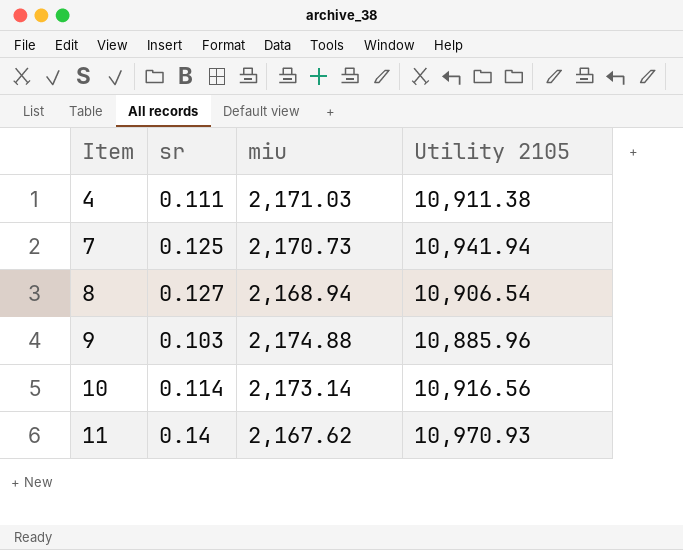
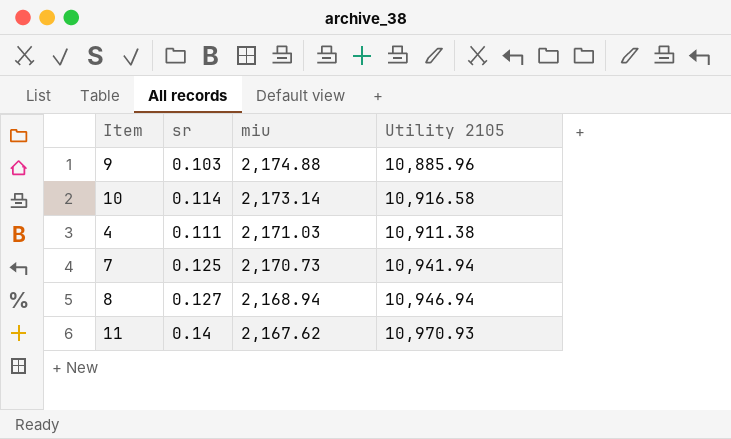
row order: Item ascending -> miu descending
10 | Utility 2105: 10,916.56 -> 10,916.58
8 | Utility 2105: 10,906.54 -> 10,946.94

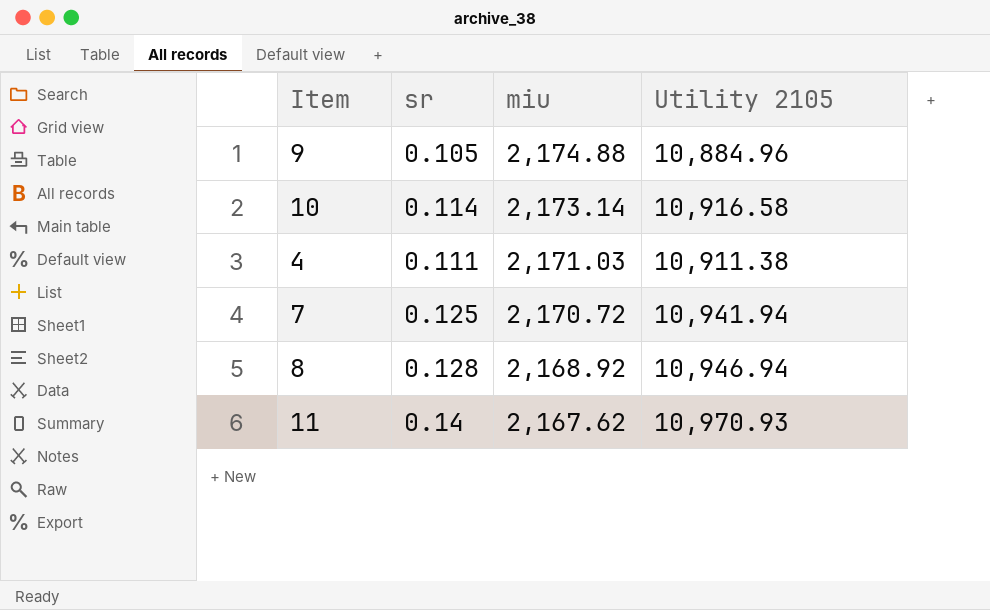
9 | sr: 0.103 -> 0.105
9 | Utility 2105: 10,885.96 -> 10,884.96
7 | miu: 2,170.73 -> 2,170.72
8 | sr: 0.127 -> 0.128
8 | miu: 2,168.94 -> 2,168.92

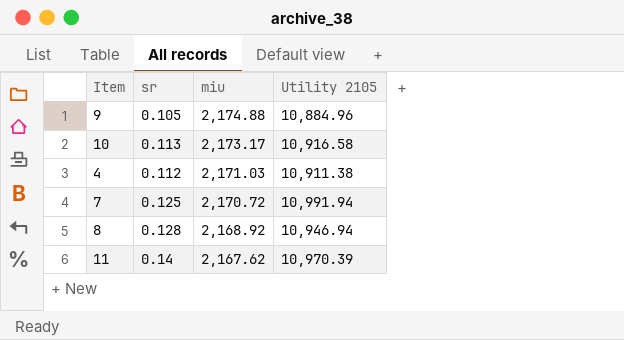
10 | sr: 0.114 -> 0.113
10 | miu: 2,173.14 -> 2,173.17
4 | sr: 0.111 -> 0.112
7 | Utility 2105: 10,941.94 -> 10,991.94
11 | Utility 2105: 10,970.93 -> 10,970.39

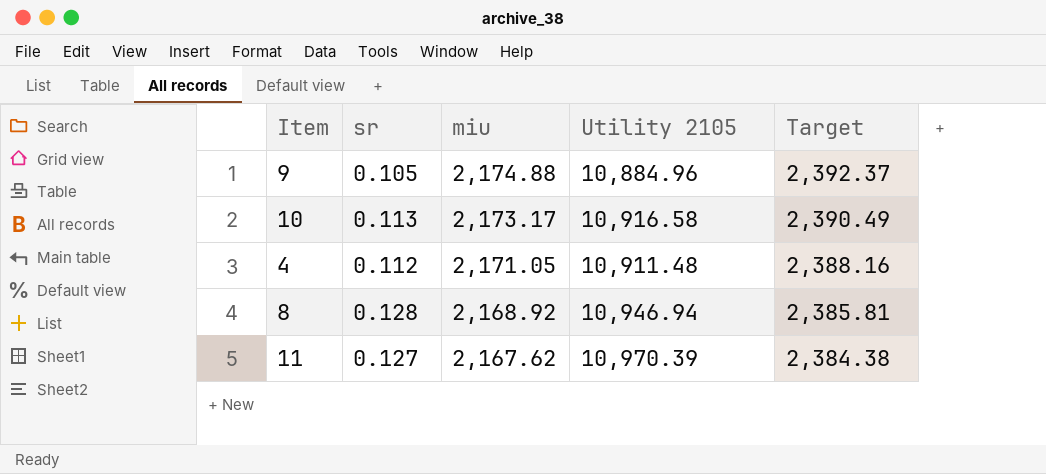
column Target | formula: none -> [miu] * 1.1
row 7: 0.125 | 2,170.72 | 10,991.94 -> none
4 | miu: 2,171.03 -> 2,171.05
4 | Utility 2105: 10,911.38 -> 10,911.48
11 | sr: 0.14 -> 0.127

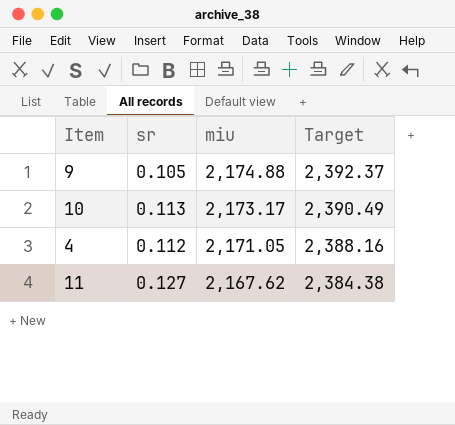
column Utility 2105 | position: 4 -> none
row 8: 0.128 | 2,168.92 | 10,946.94 | 2,385.81 -> none

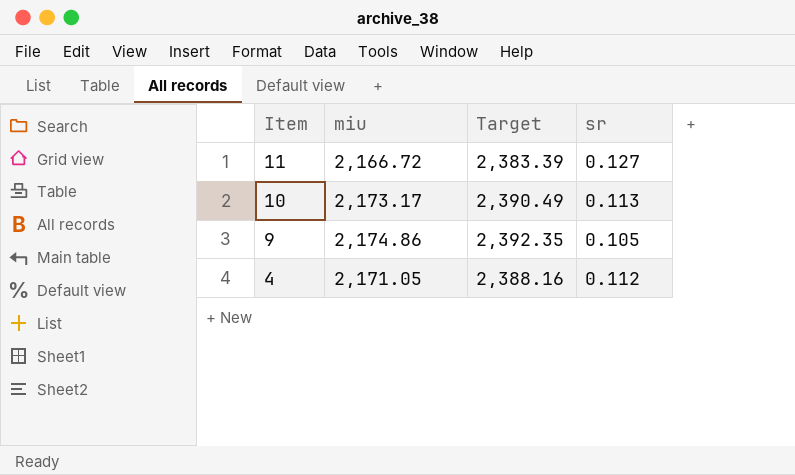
row order: miu descending -> Item descending
column sr | position: 2 -> 4
11 | miu: 2,167.62 -> 2,166.72
11 | Target: 2,384.38 -> 2,383.39
9 | miu: 2,174.88 -> 2,174.86
9 | Target: 2,392.37 -> 2,392.35

